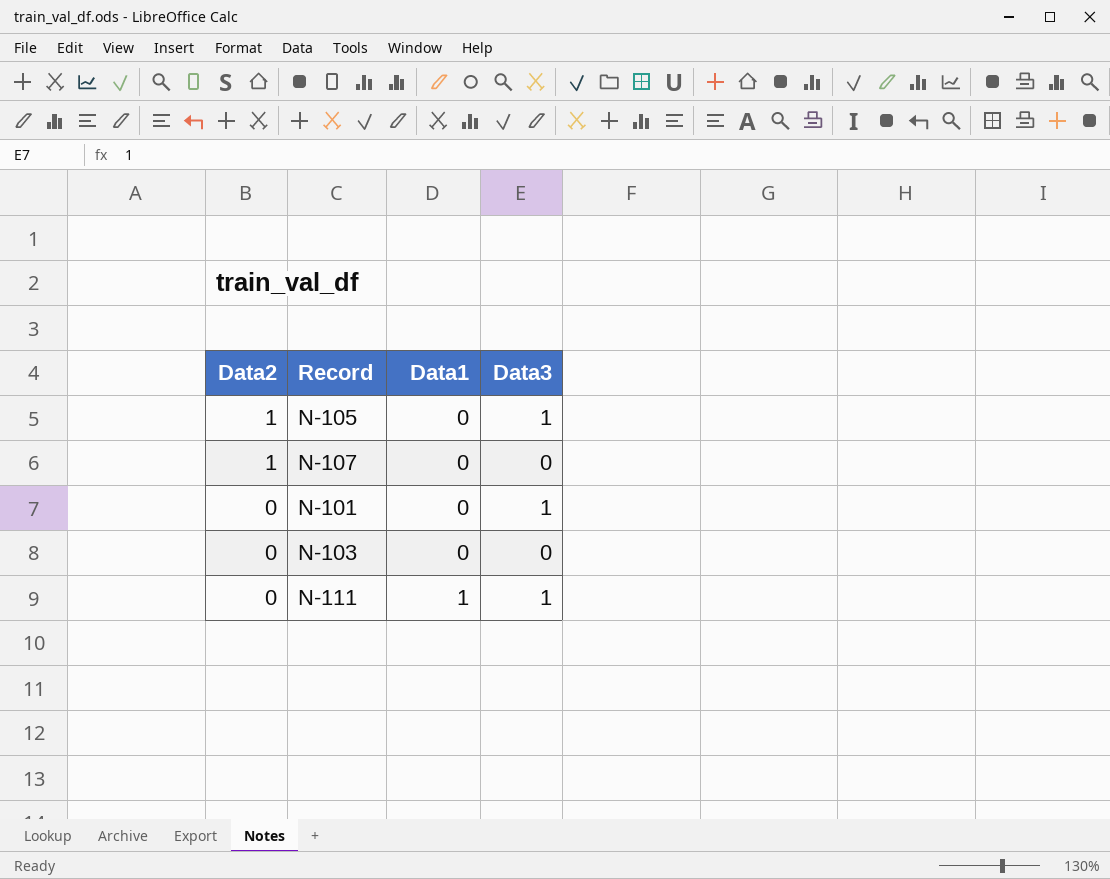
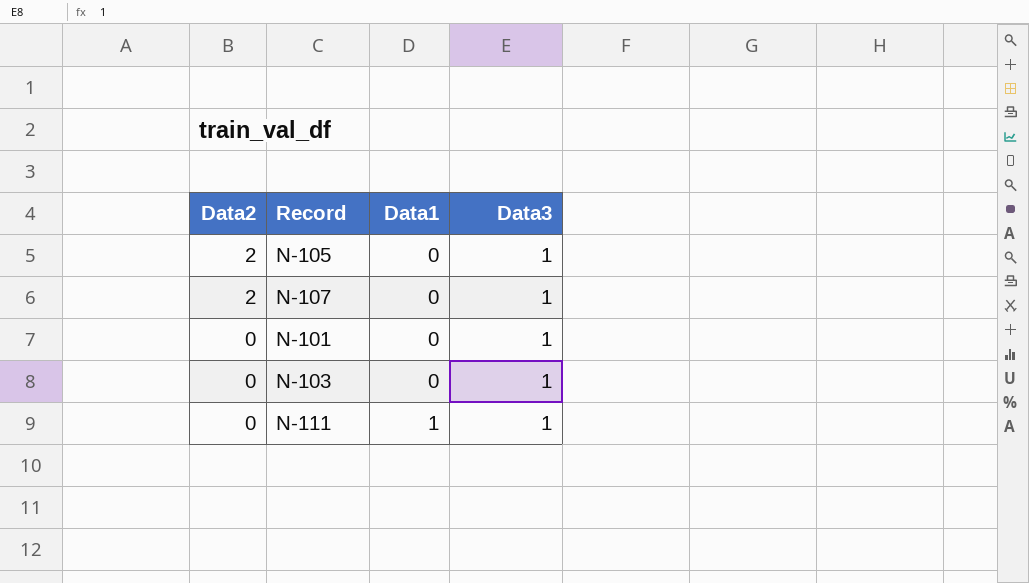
N-105 | Data2: 1 -> 2
N-107 | Data2: 1 -> 2
N-107 | Data3: 0 -> 1
N-103 | Data3: 0 -> 1

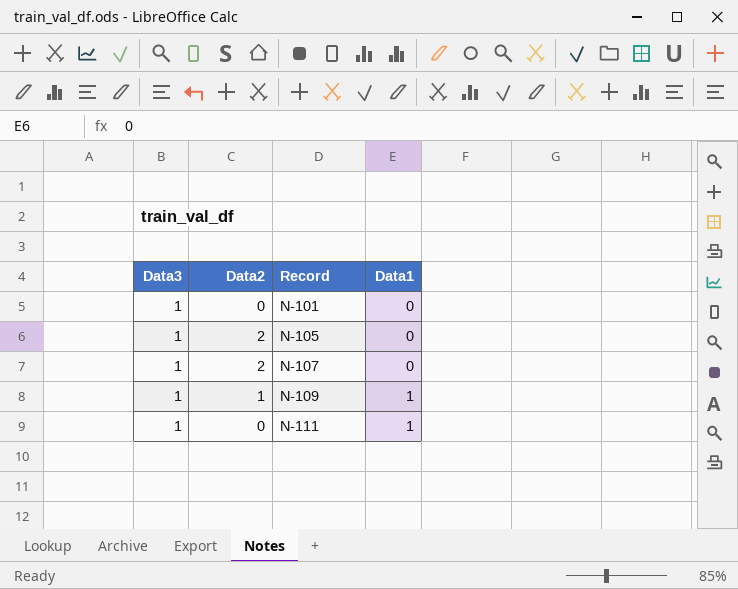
row order: Data2 descending -> Record ascending
column Data3 | position: 4 -> 1
row N-103: 0 | 0 | 1 -> none
row N-109: none -> 1 | 1 | 1

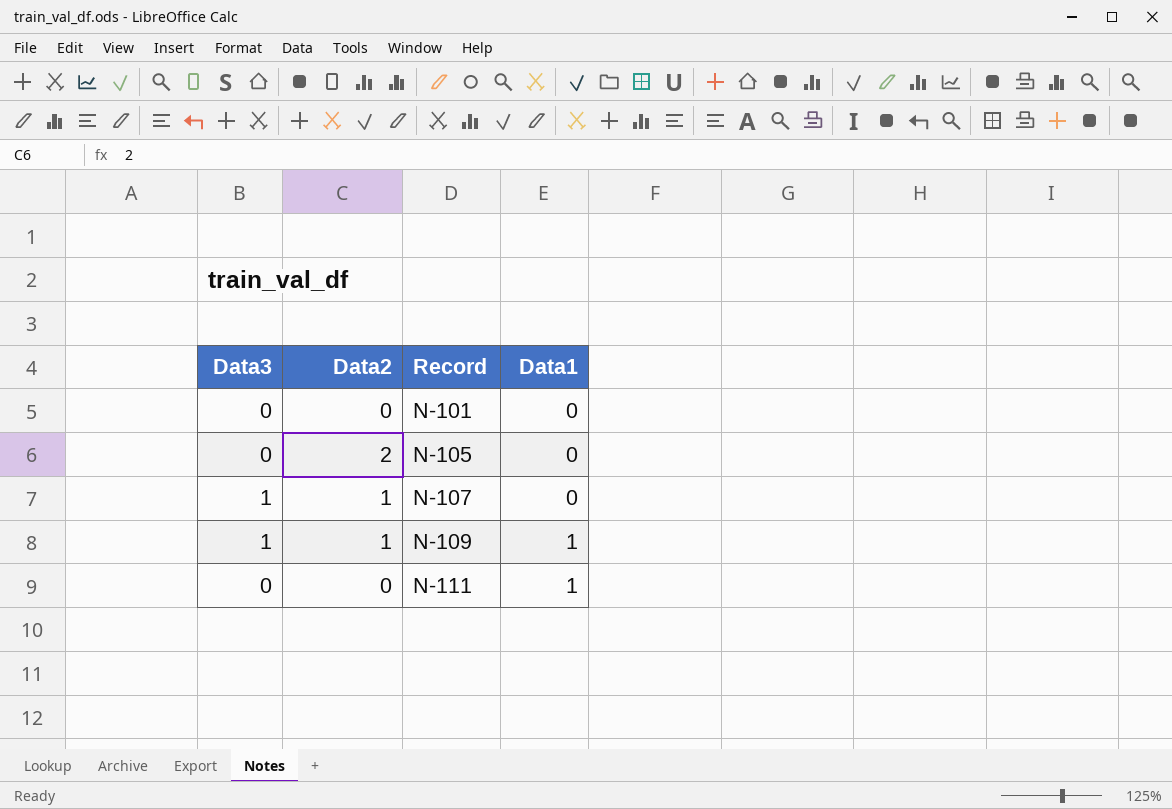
N-101 | Data3: 1 -> 0
N-105 | Data3: 1 -> 0
N-107 | Data2: 2 -> 1
N-111 | Data3: 1 -> 0

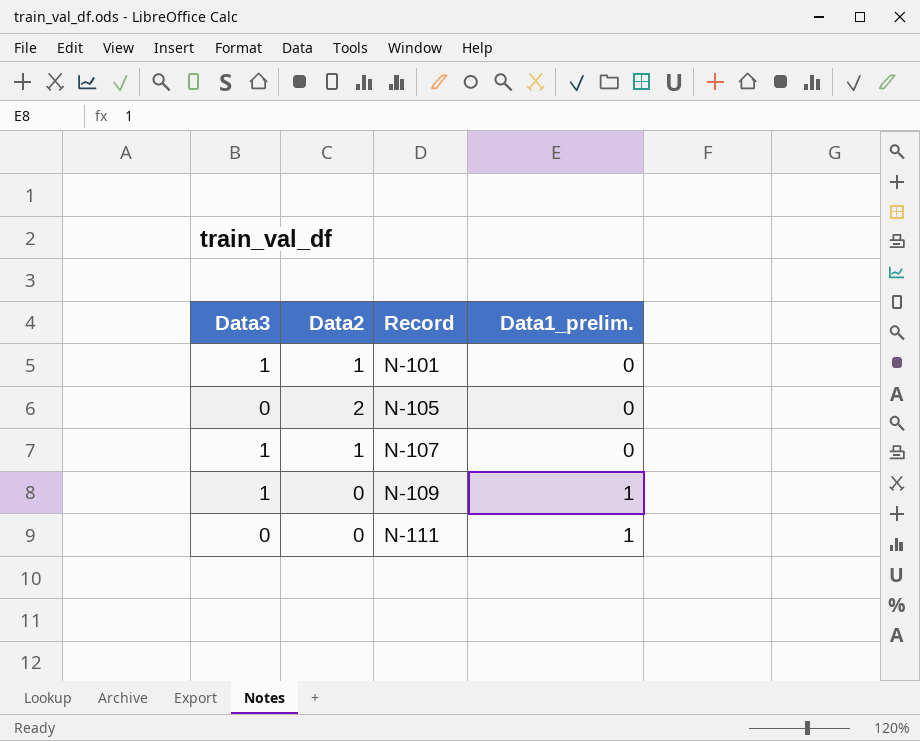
column name: Data1 -> Data1_prelim.
N-101 | Data3: 0 -> 1
N-101 | Data2: 0 -> 1
N-109 | Data2: 1 -> 0

